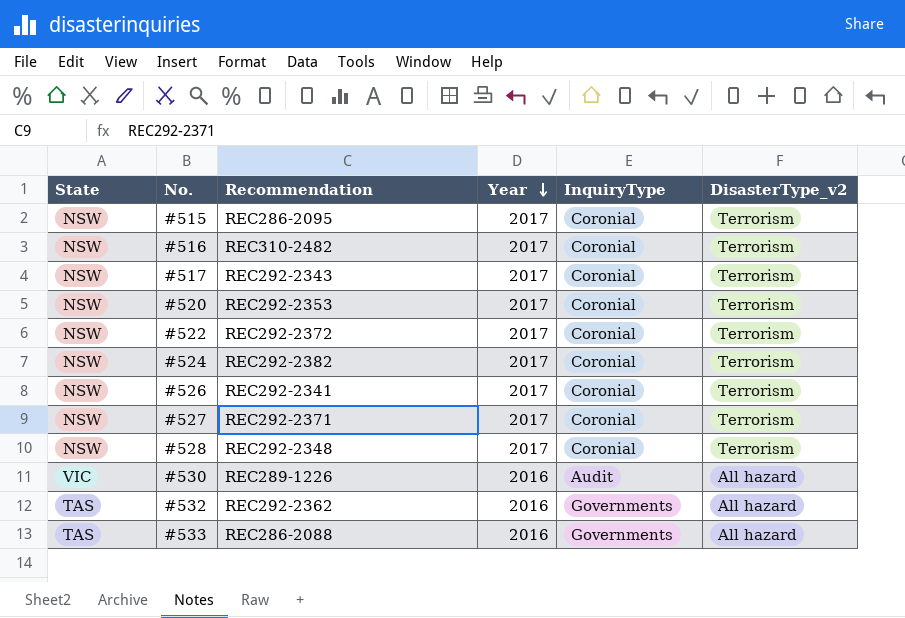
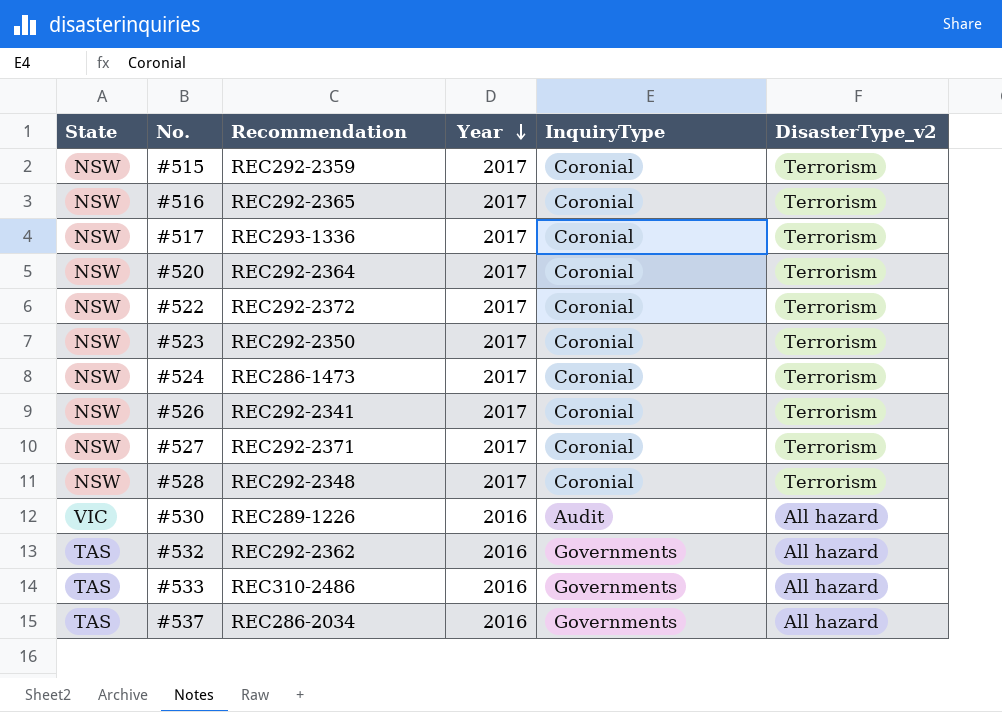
#515 | Recommendation: REC286-2095 -> REC292-2359
#516 | Recommendation: REC310-2482 -> REC292-2365
#517 | Recommendation: REC292-2343 -> REC293-1336
#520 | Recommendation: REC292-2353 -> REC292-2364
row #523: none -> NSW | REC292-2350 | 2017 | Coronial | Terrorism
#524 | Recommendation: REC292-2382 -> REC286-1473
#533 | Recommendation: REC286-2088 -> REC310-2486
row #537: none -> TAS | REC286-2034 | 2016 | Governments | All hazard

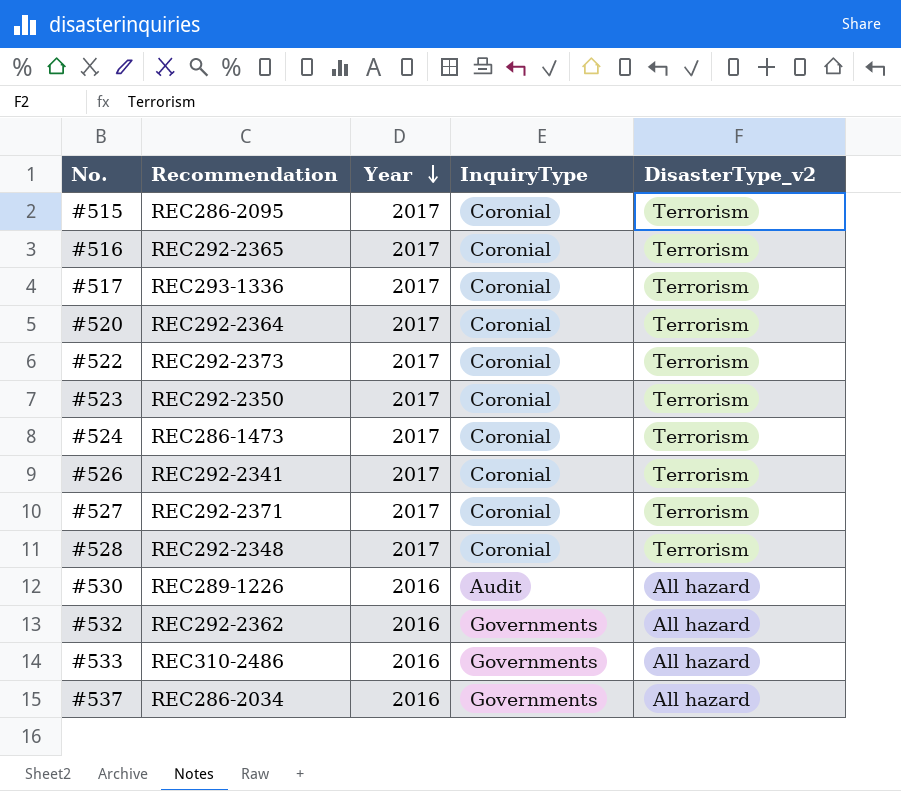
column State | position: 1 -> none
#515 | Recommendation: REC292-2359 -> REC286-2095
#522 | Recommendation: REC292-2372 -> REC292-2373

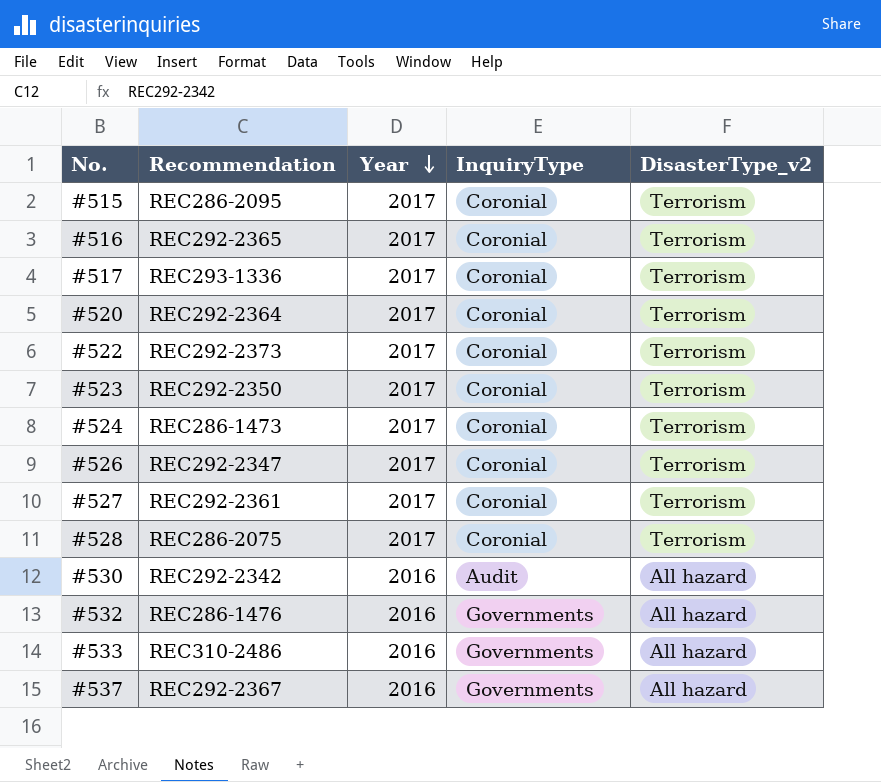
#526 | Recommendation: REC292-2341 -> REC292-2347
#527 | Recommendation: REC292-2371 -> REC292-2361
#528 | Recommendation: REC292-2348 -> REC286-2075
#530 | Recommendation: REC289-1226 -> REC292-2342
#532 | Recommendation: REC292-2362 -> REC286-1476
#537 | Recommendation: REC286-2034 -> REC292-2367

